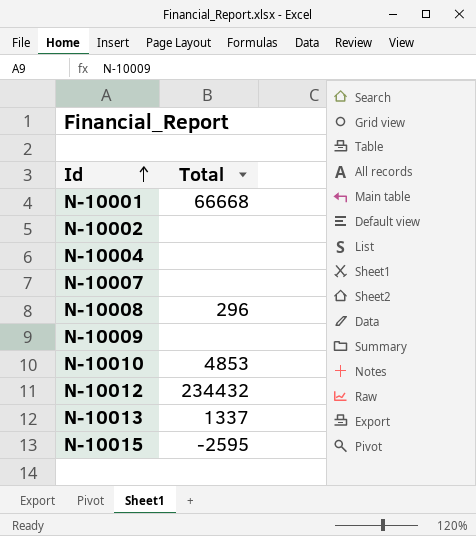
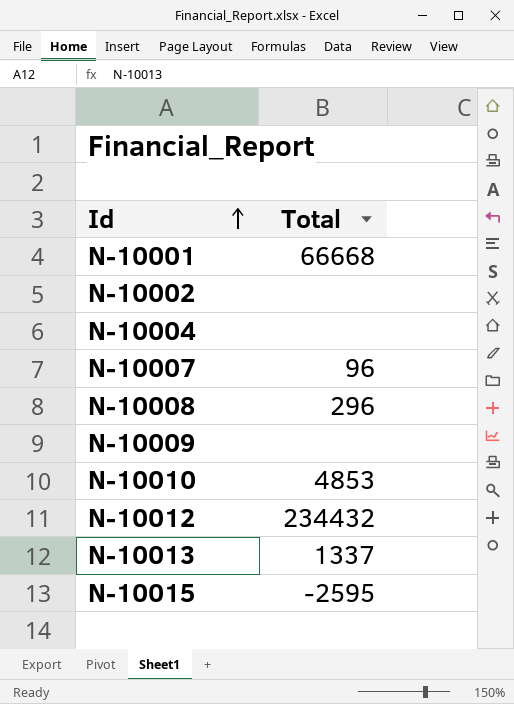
N-10007 | Total: none -> 96

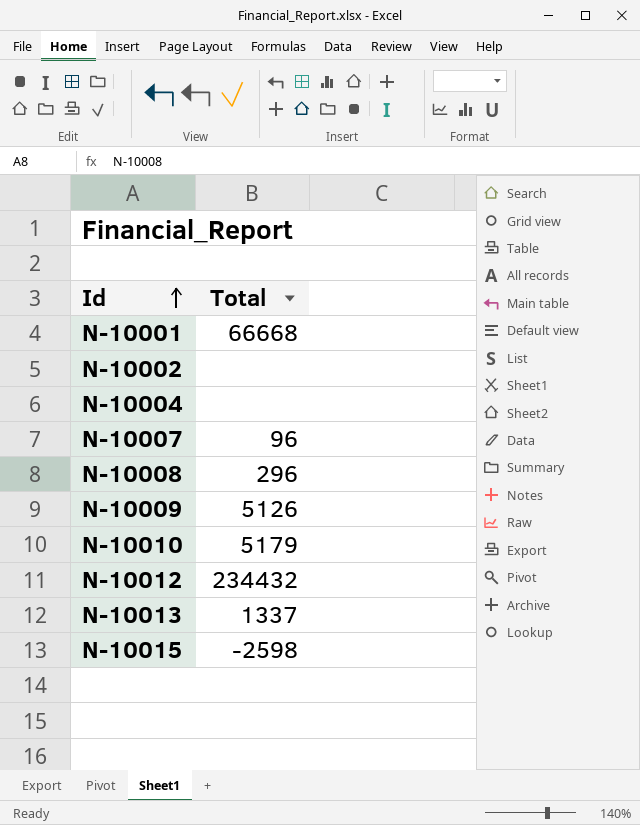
N-10009 | Total: none -> 5126
N-10010 | Total: 4853 -> 5179
N-10015 | Total: -2595 -> -2598

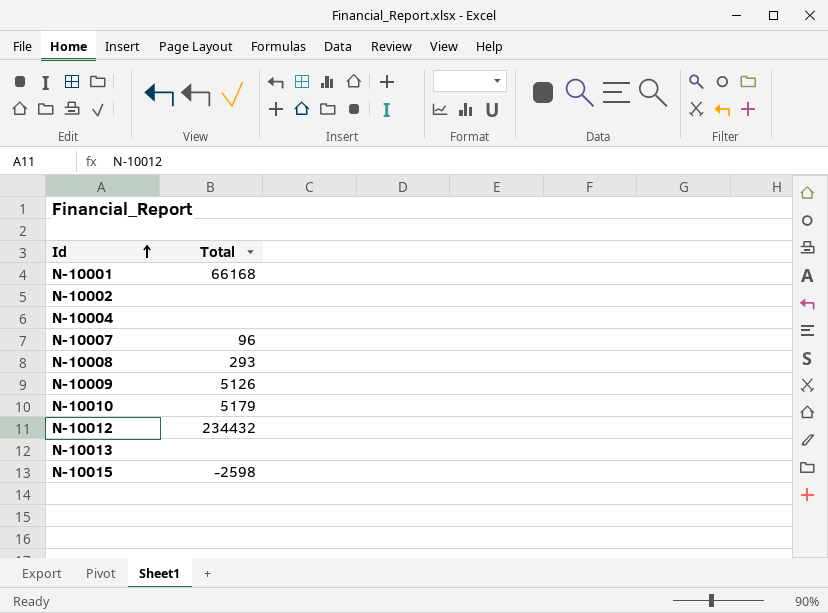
N-10001 | Total: 66668 -> 66168
N-10008 | Total: 296 -> 293
N-10013 | Total: 1337 -> none

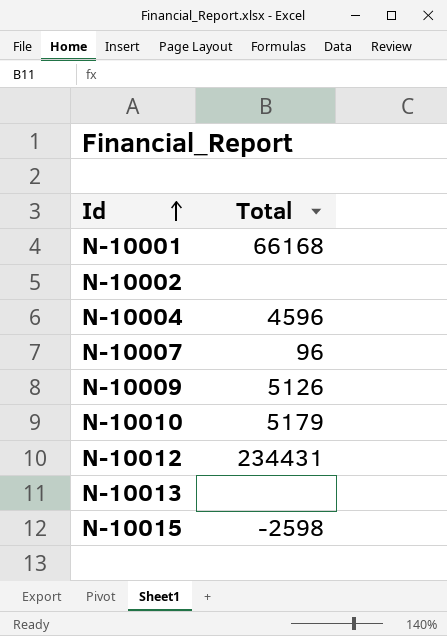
row N-10008: 293 -> none
N-10004 | Total: none -> 4596
N-10012 | Total: 234432 -> 234431

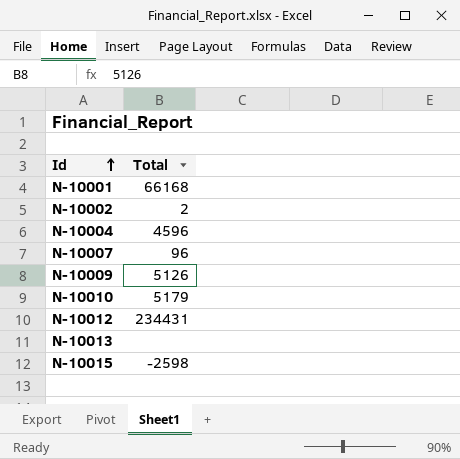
N-10002 | Total: none -> 2

